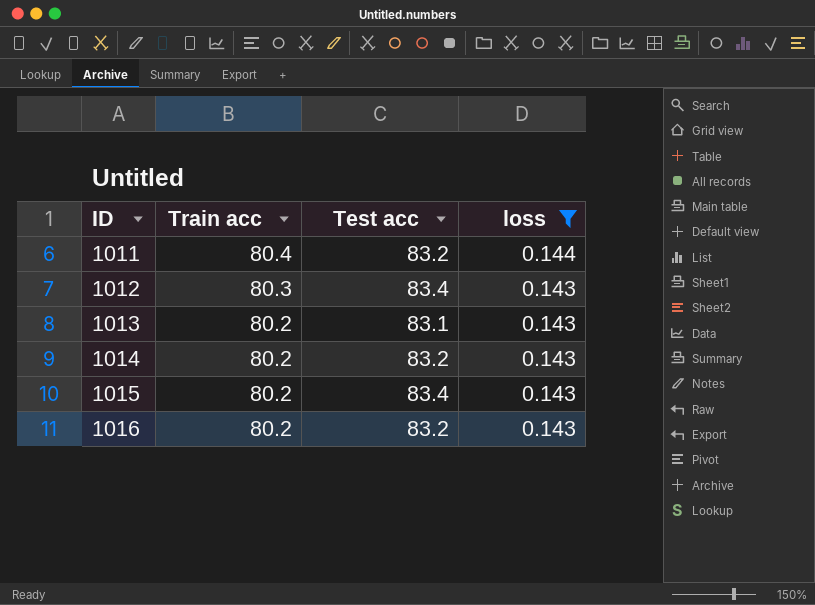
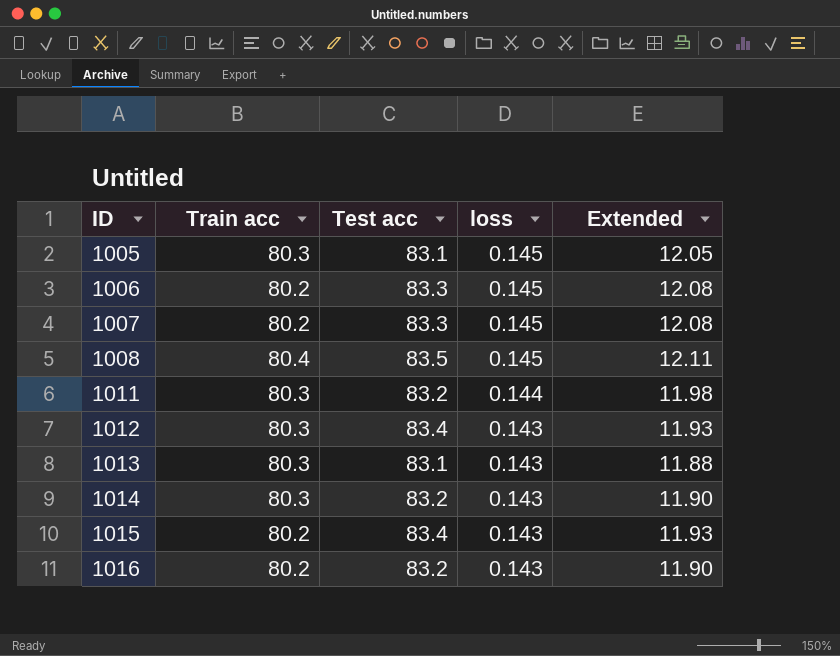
filter: loss != 0.145 -> none
column Extended | formula: none -> [Test acc] * [loss]
1011 | Train acc: 80.4 -> 80.3
1013 | Train acc: 80.2 -> 80.3
1014 | Train acc: 80.2 -> 80.3

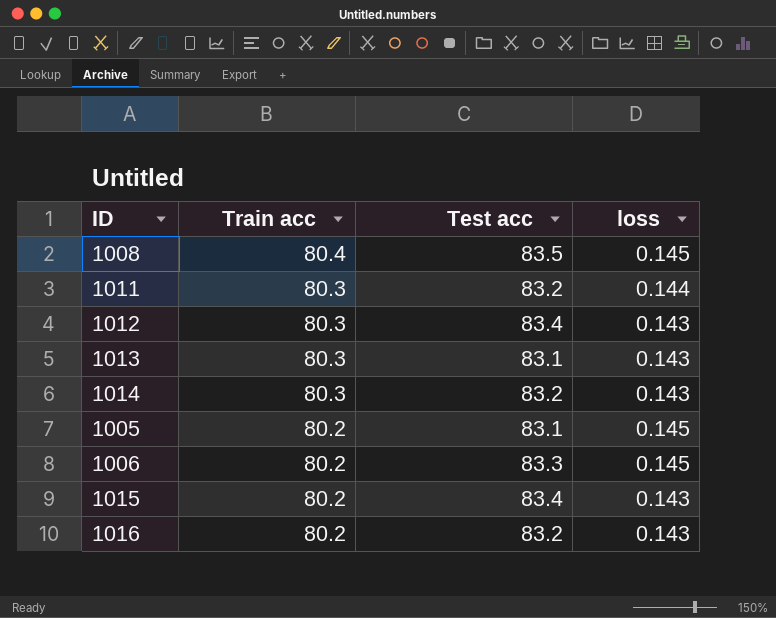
row order: ID ascending -> Train acc descending
column Extended | formula: [Test acc] * [loss] -> none
row 1007: 80.2 | 83.3 | 0.145 | 12.08 -> none
1005 | Train acc: 80.3 -> 80.2

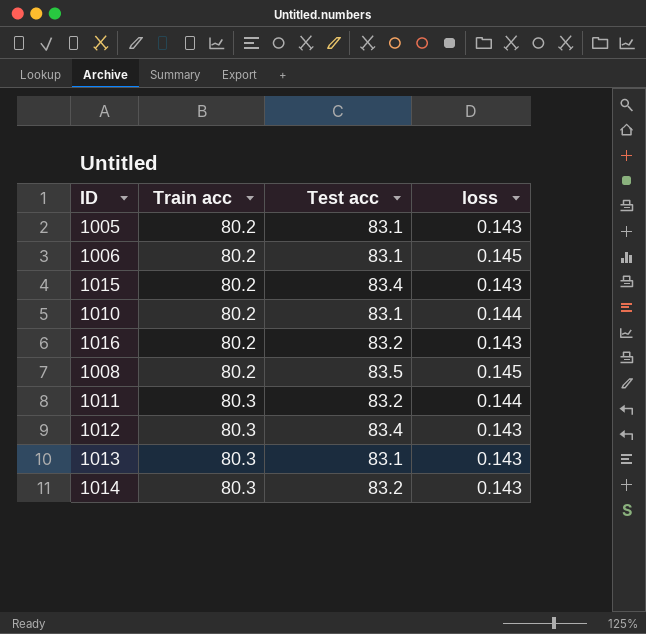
row order: Train acc descending -> Train acc ascending
1005 | loss: 0.145 -> 0.143
1006 | Test acc: 83.3 -> 83.1
row 1010: none -> 80.2 | 83.1 | 0.144
1008 | Train acc: 80.4 -> 80.2

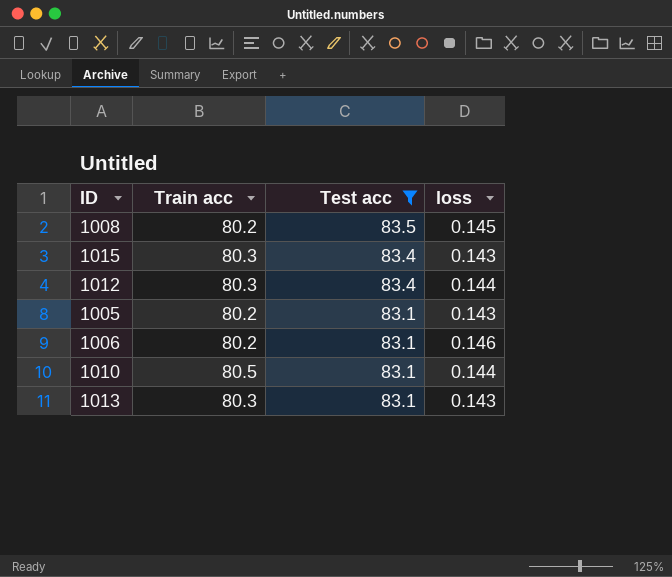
filter: none -> Test acc != 83.2
row order: Train acc ascending -> Test acc descending
1015 | Train acc: 80.2 -> 80.3
1012 | loss: 0.143 -> 0.144
1006 | loss: 0.145 -> 0.146
1010 | Train acc: 80.2 -> 80.5

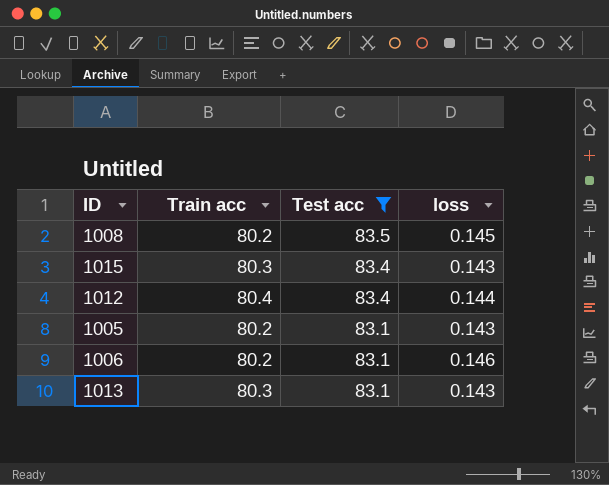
row 1010: 80.5 | 83.1 | 0.144 -> none
1012 | Train acc: 80.3 -> 80.4

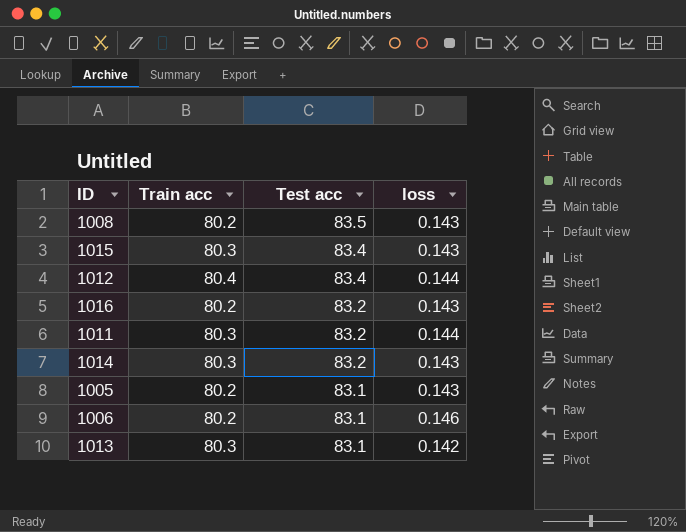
filter: Test acc != 83.2 -> none
1008 | loss: 0.145 -> 0.143
1013 | loss: 0.143 -> 0.142

